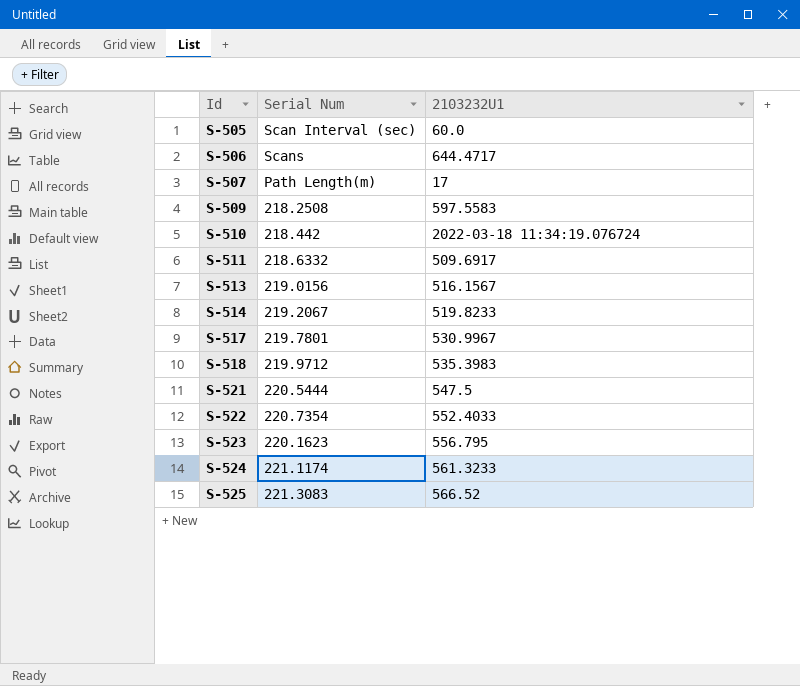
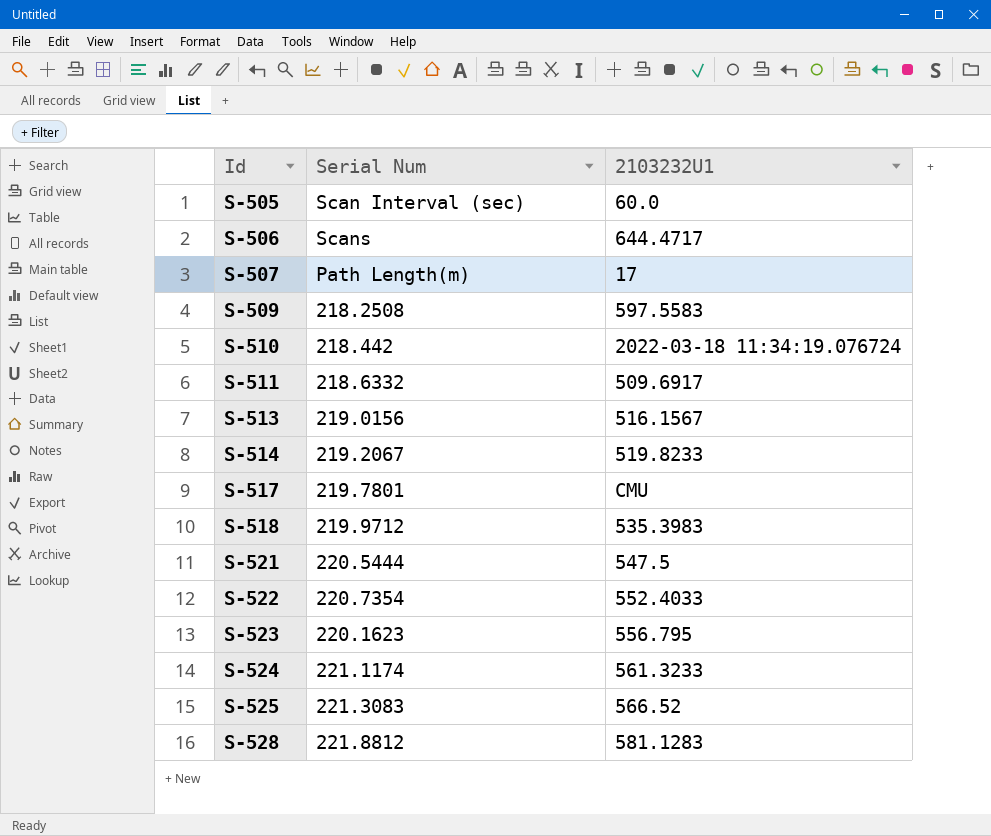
S-517 | 2103232U1: 530.9967 -> CMU
row S-528: none -> 221.8812 | 581.1283

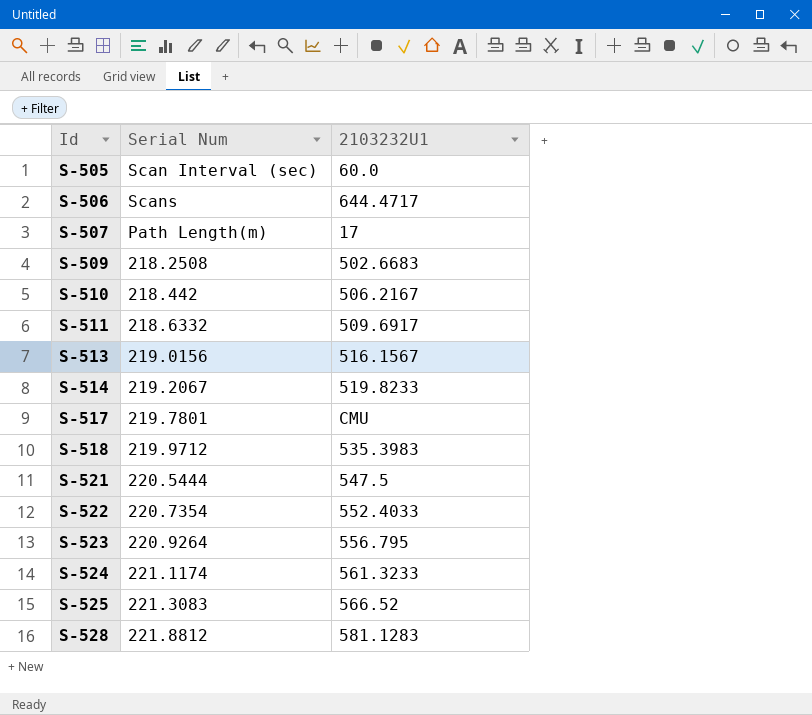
S-509 | 2103232U1: 597.5583 -> 502.6683
S-510 | 2103232U1: 2022-03-18 11:34:19.076724 -> 506.2167
S-523 | Serial Num: 220.1623 -> 220.9264

